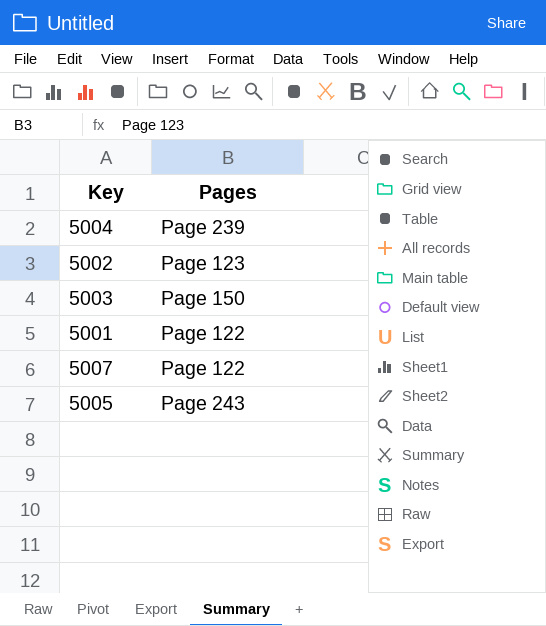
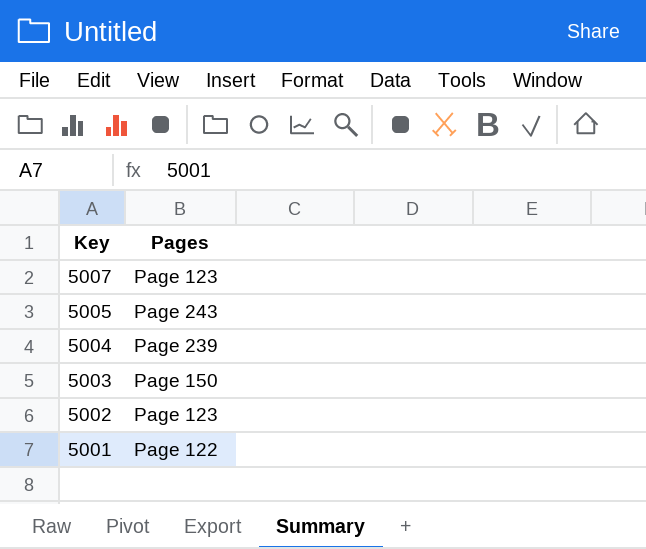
row order: none -> Key descending
5007 | Pages: Page 122 -> Page 123

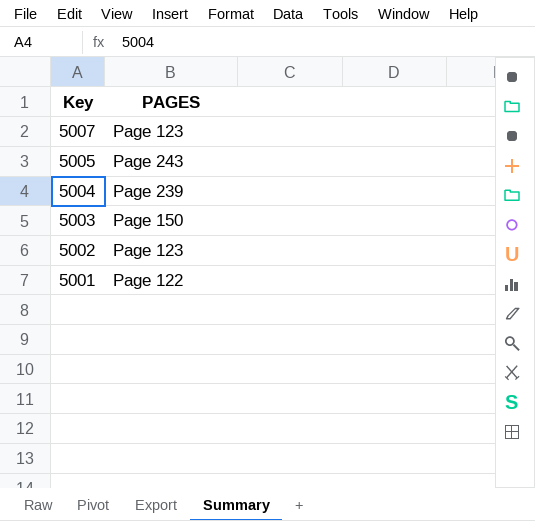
column name: Pages -> PAGES

